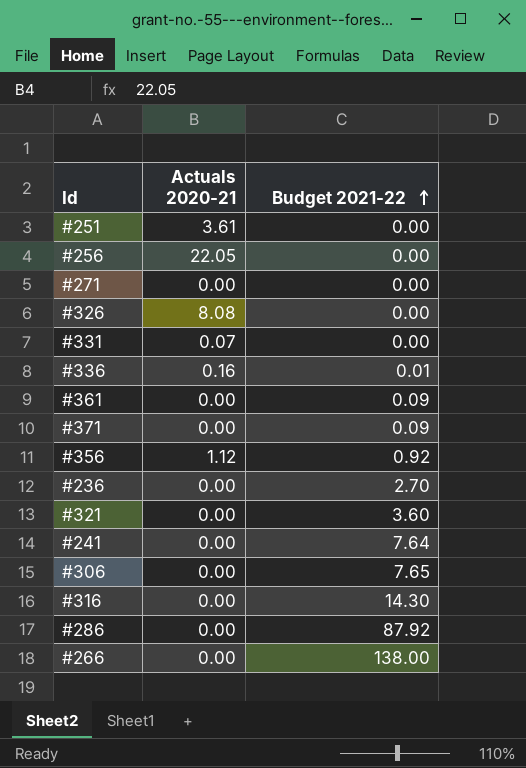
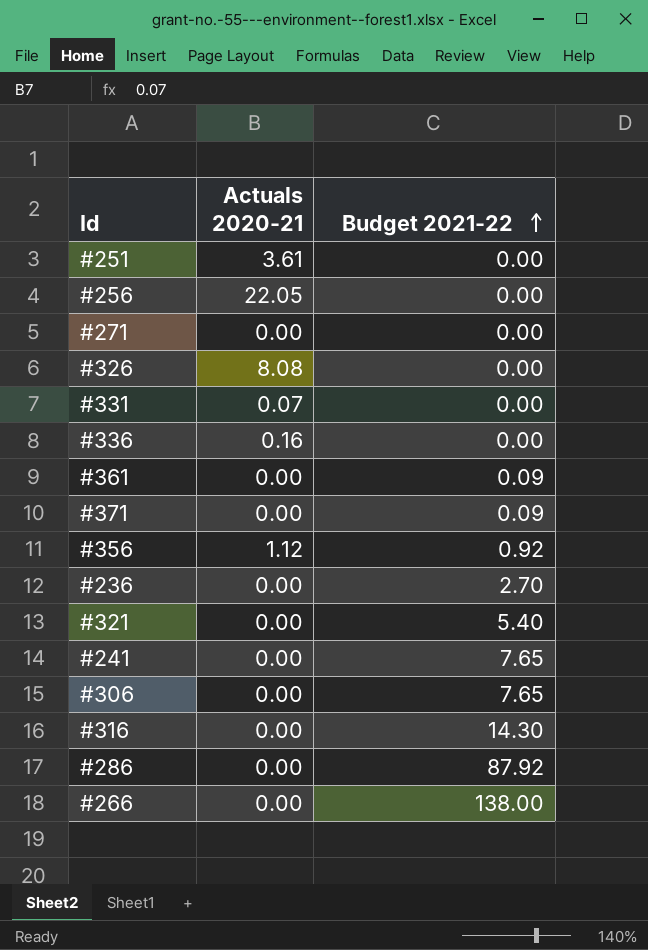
#336 | Budget 2021-22: 0.01 -> 0.00
#321 | Budget 2021-22: 3.60 -> 5.40
#241 | Budget 2021-22: 7.64 -> 7.65

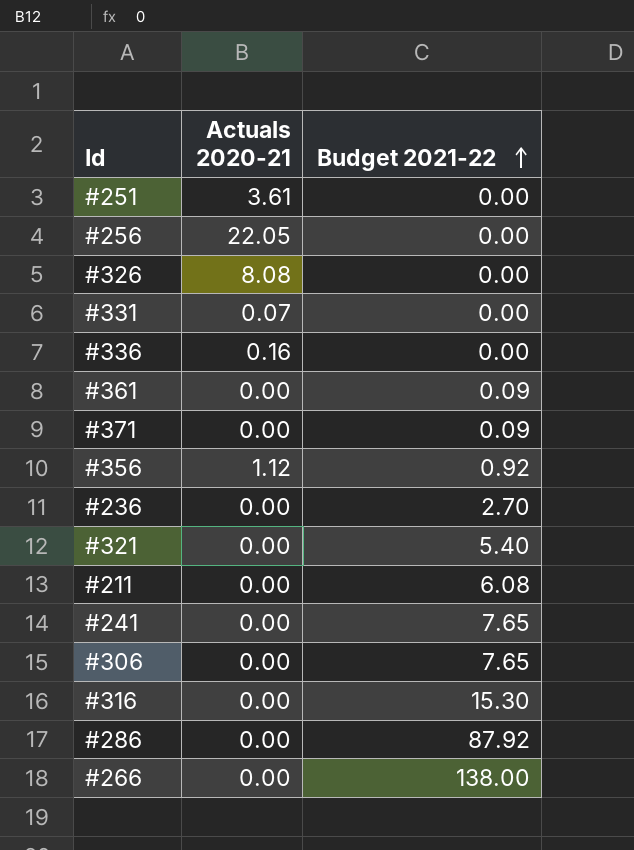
row #271: 0.00 | 0.00 -> none
row #211: none -> 0.00 | 6.08
#316 | Budget 2021-22: 14.30 -> 15.30

